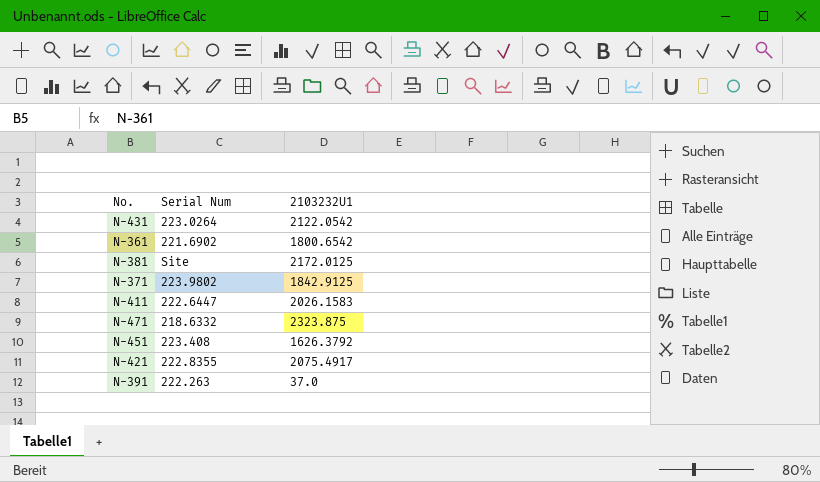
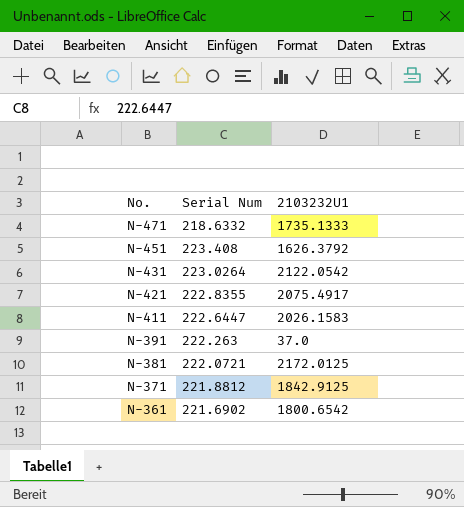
row order: none -> No. descending
N-471 | 2103232U1: 2323.875 -> 1735.1333
N-381 | Serial Num: Site -> 222.0721
N-371 | Serial Num: 223.9802 -> 221.8812

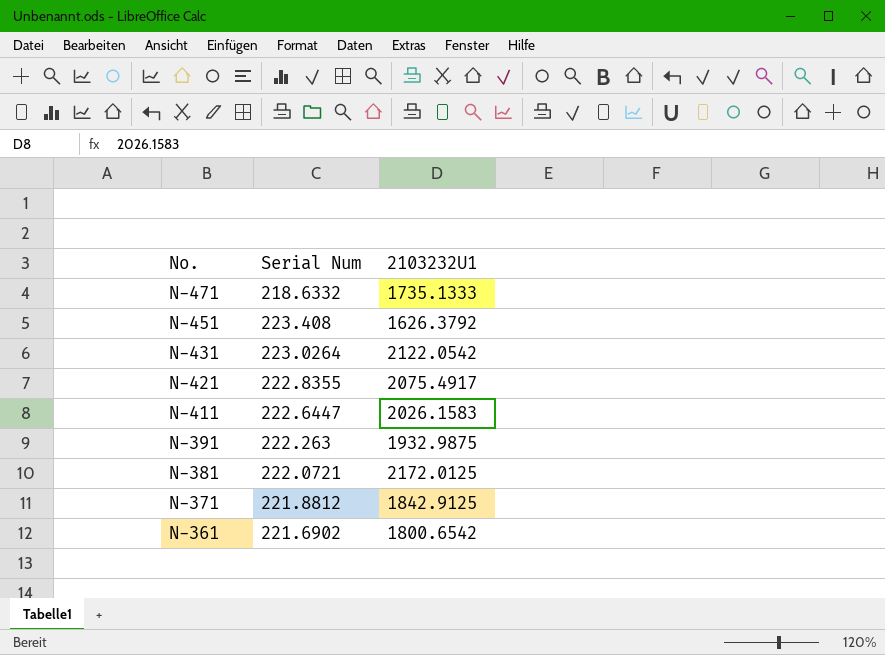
N-391 | 2103232U1: 37.0 -> 1932.9875

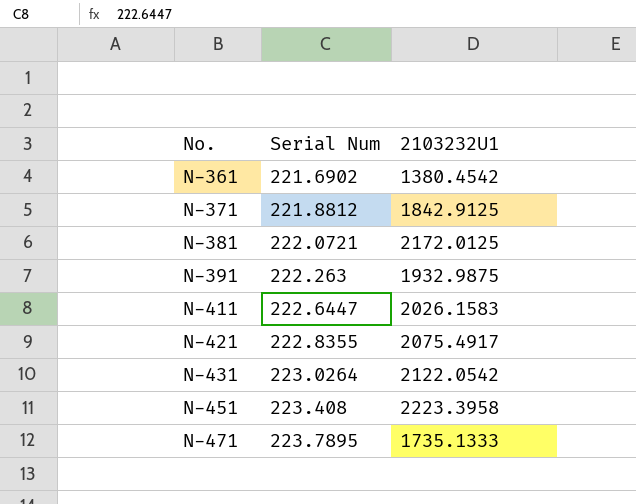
row order: No. descending -> No. ascending
N-361 | 2103232U1: 1800.6542 -> 1380.4542
N-451 | 2103232U1: 1626.3792 -> 2223.3958
N-471 | Serial Num: 218.6332 -> 223.7895

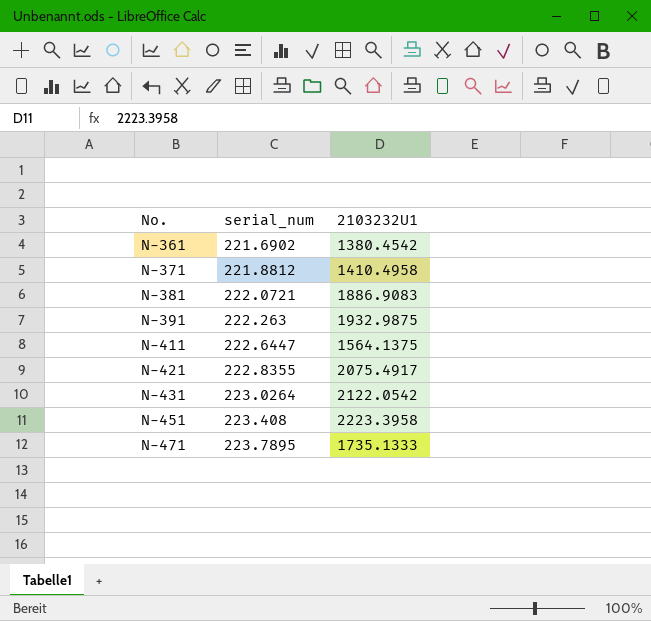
column name: Serial Num -> serial_num
N-371 | 2103232U1: 1842.9125 -> 1410.4958
N-381 | 2103232U1: 2172.0125 -> 1886.9083
N-411 | 2103232U1: 2026.1583 -> 1564.1375

